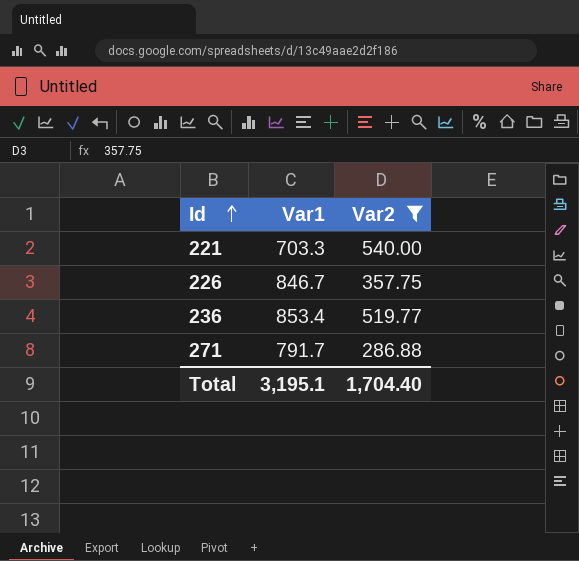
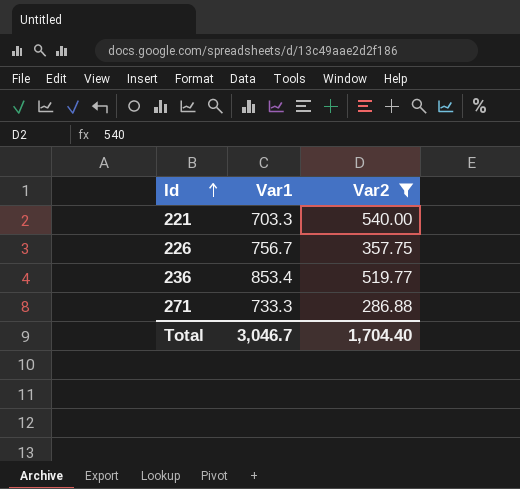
226 | Var1: 846.7 -> 756.7
271 | Var1: 791.7 -> 733.3
Total | Var1: 3,195.1 -> 3,046.7

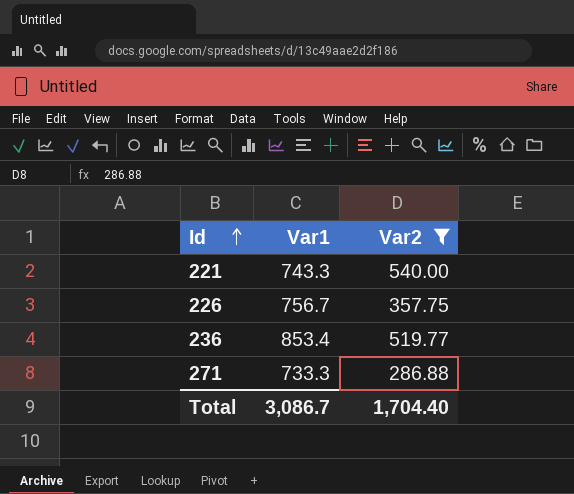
221 | Var1: 703.3 -> 743.3
Total | Var1: 3,046.7 -> 3,086.7

